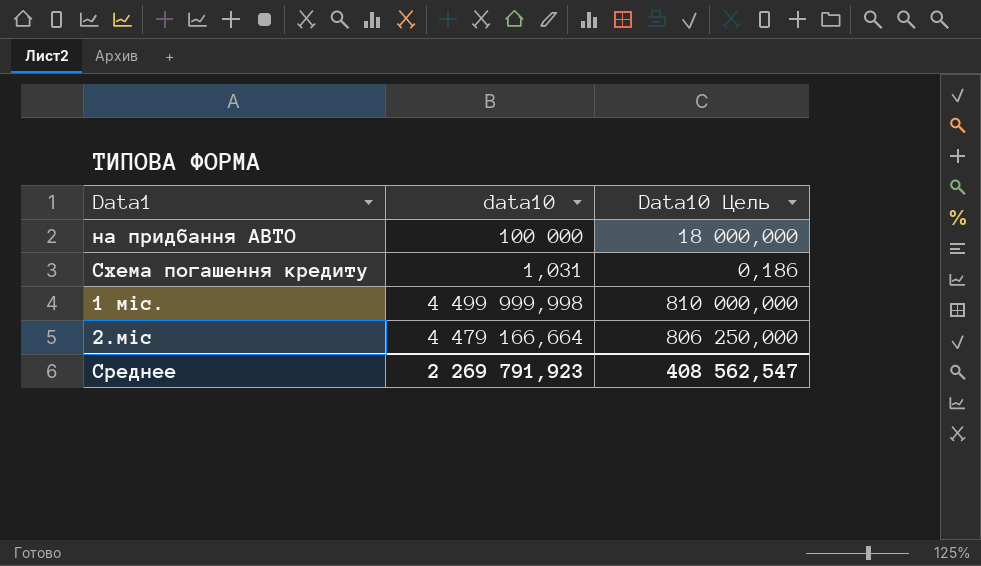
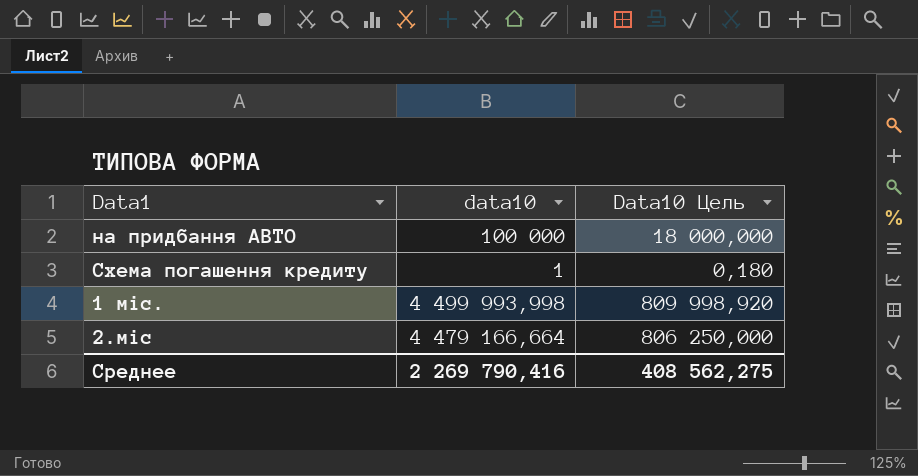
Схема погашення кредиту | data10: 1,031 -> 1
Схема погашення кредиту | Data10 Цель: 0,186 -> 0,180
1 міс. | data10: 4 499 999,998 -> 4 499 993,998
1 міс. | Data10 Цель: 810 000,000 -> 809 998,920
Среднее | data10: 2 269 791,923 -> 2 269 790,416
Среднее | Data10 Цель: 408 562,547 -> 408 562,275

